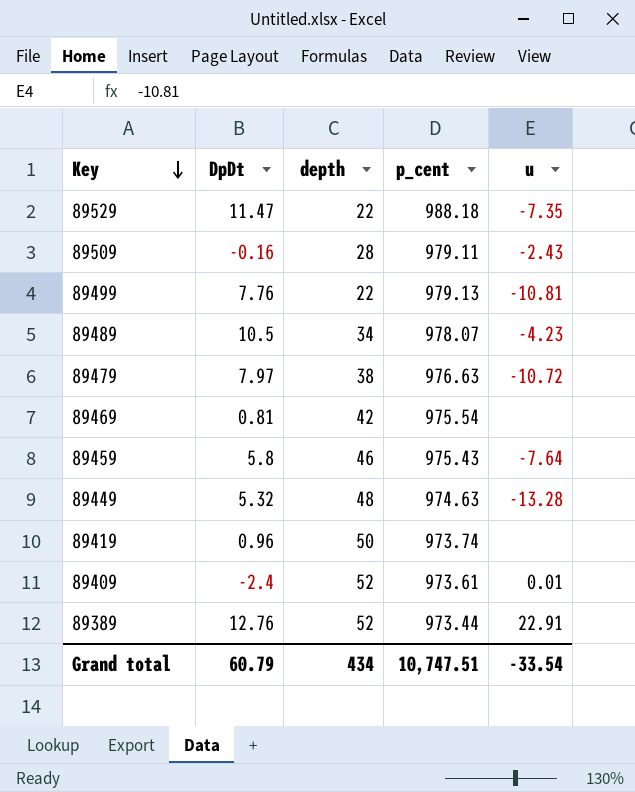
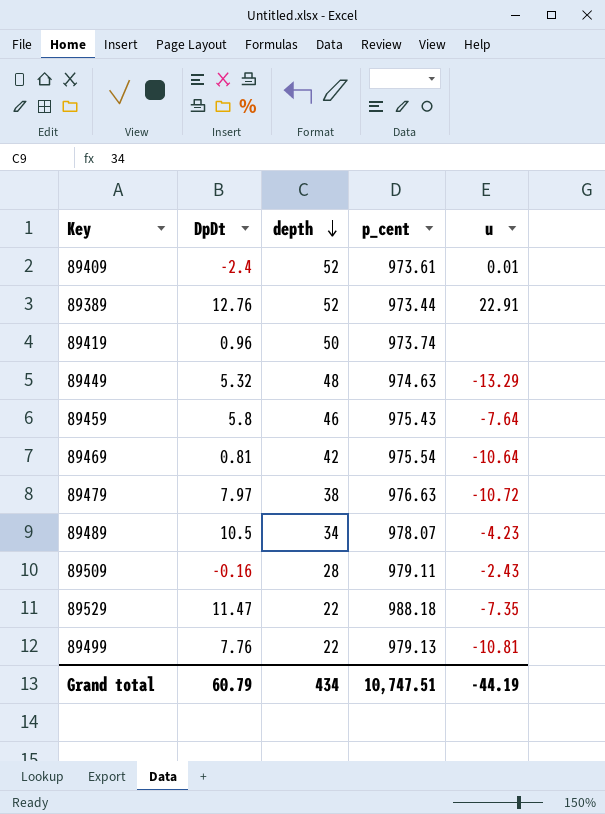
row order: Key descending -> depth descending
89449 | u: -13.28 -> -13.29
89469 | u: none -> -10.64
Grand total | u: -33.54 -> -44.19

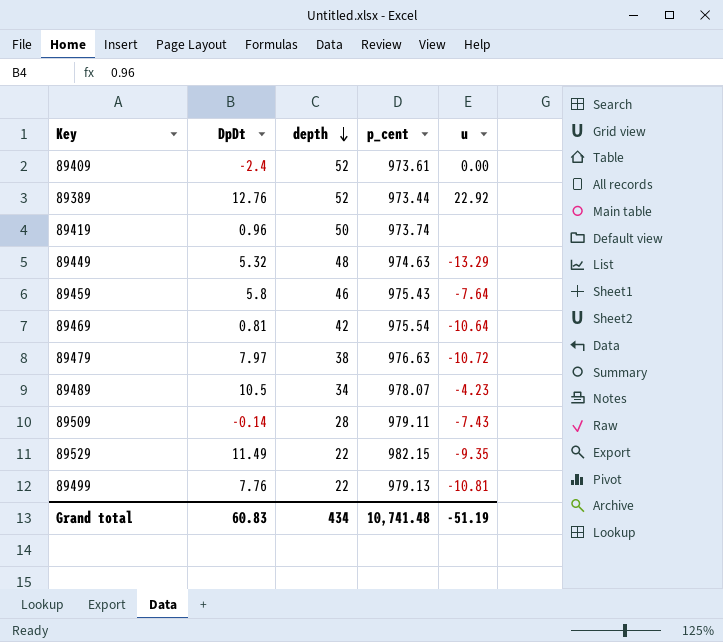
89409 | u: 0.01 -> 0.00
89389 | u: 22.91 -> 22.92
89509 | DpDt: -0.16 -> -0.14
89509 | u: -2.43 -> -7.43
89529 | DpDt: 11.47 -> 11.49
89529 | p_cent: 988.18 -> 982.15
89529 | u: -7.35 -> -9.35
Grand total | DpDt: 60.79 -> 60.83
Grand total | p_cent: 10,747.51 -> 10,741.48
Grand total | u: -44.19 -> -51.19

